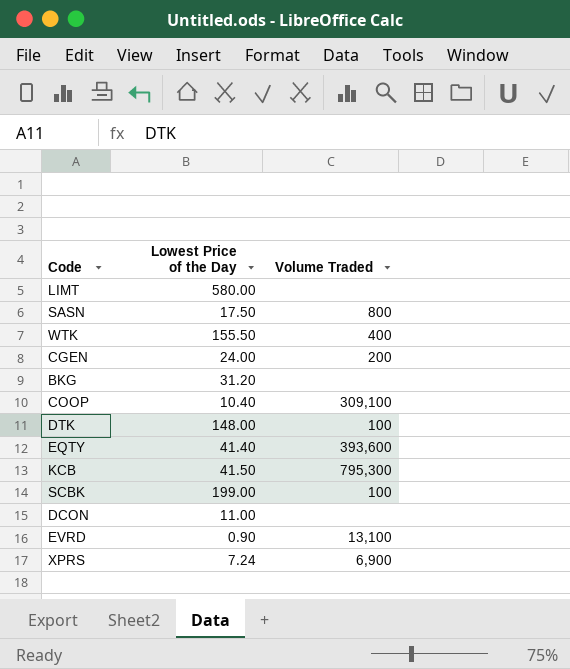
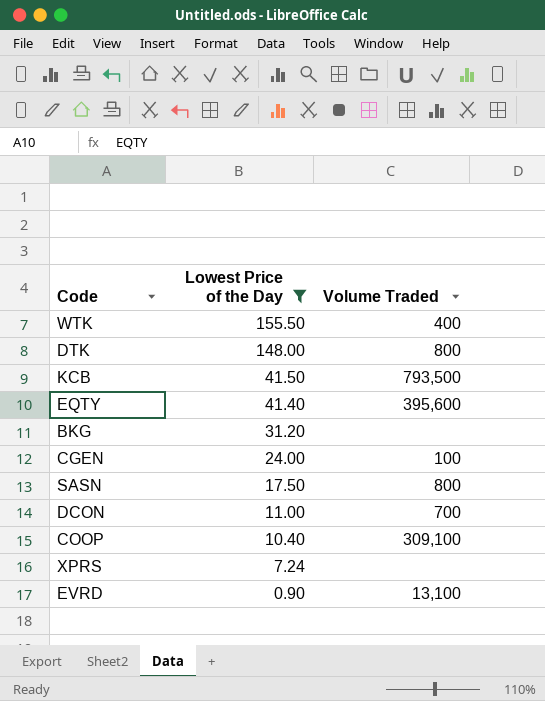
filter: none -> Lowest Price of the Day <= 155.50
row order: none -> Lowest Price of the Day descending
DTK | Volume Traded: 100 -> 800
KCB | Volume Traded: 795,300 -> 793,500
EQTY | Volume Traded: 393,600 -> 395,600
CGEN | Volume Traded: 200 -> 100
DCON | Volume Traded: none -> 700
XPRS | Volume Traded: 6,900 -> none

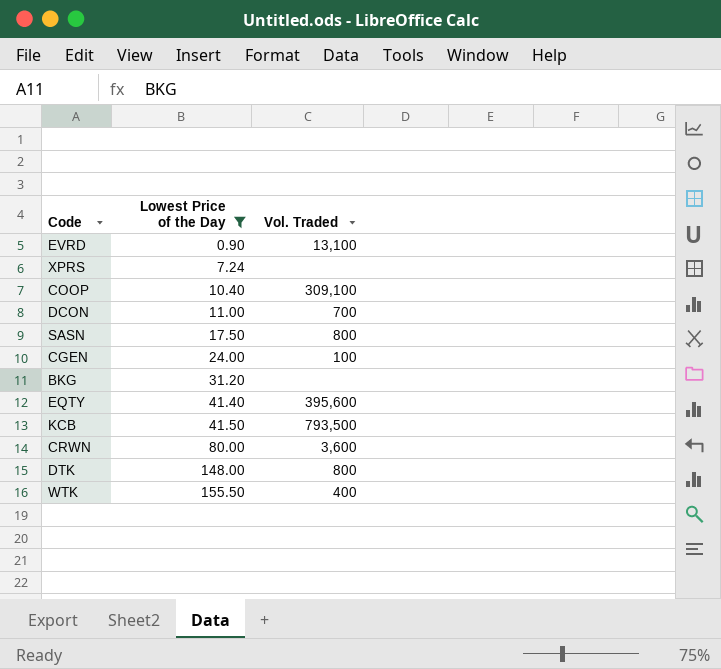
row order: Lowest Price of the Day descending -> Lowest Price of the Day ascending
column name: Volume Traded -> Vol. Traded
row CRWN: none -> 80.00 | 3,600

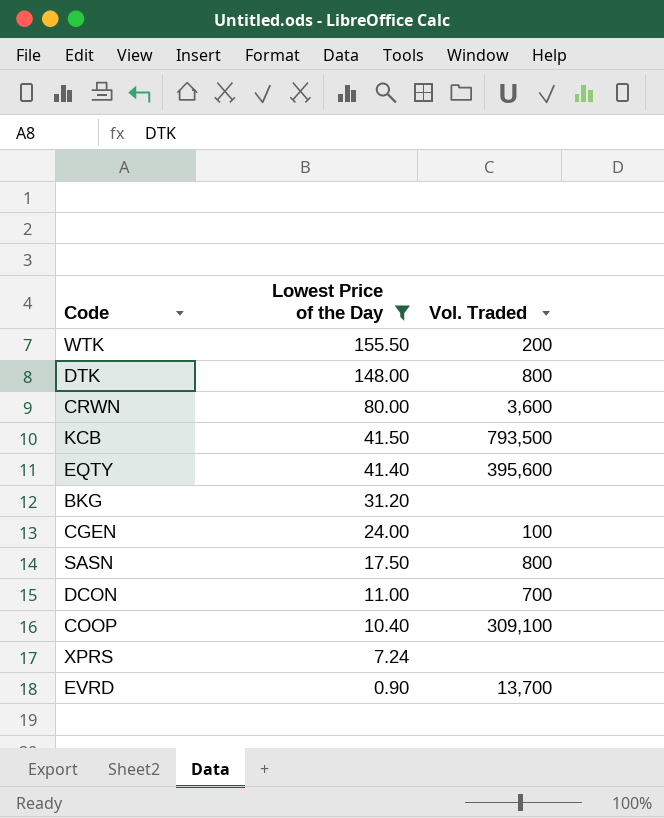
row order: Lowest Price of the Day ascending -> Lowest Price of the Day descending
WTK | Vol. Traded: 400 -> 200
EVRD | Vol. Traded: 13,100 -> 13,700

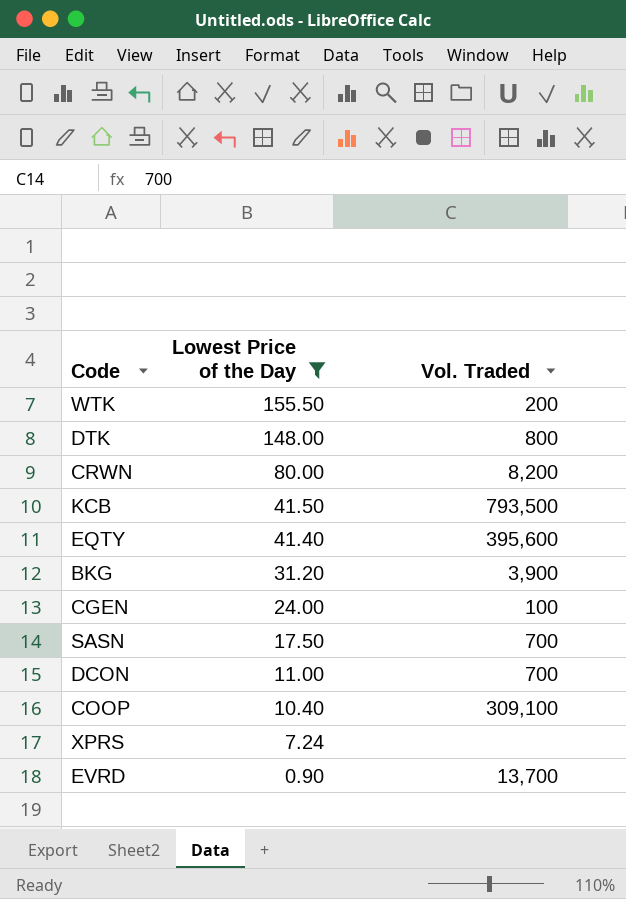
CRWN | Vol. Traded: 3,600 -> 8,200
BKG | Vol. Traded: none -> 3,900
SASN | Vol. Traded: 800 -> 700

